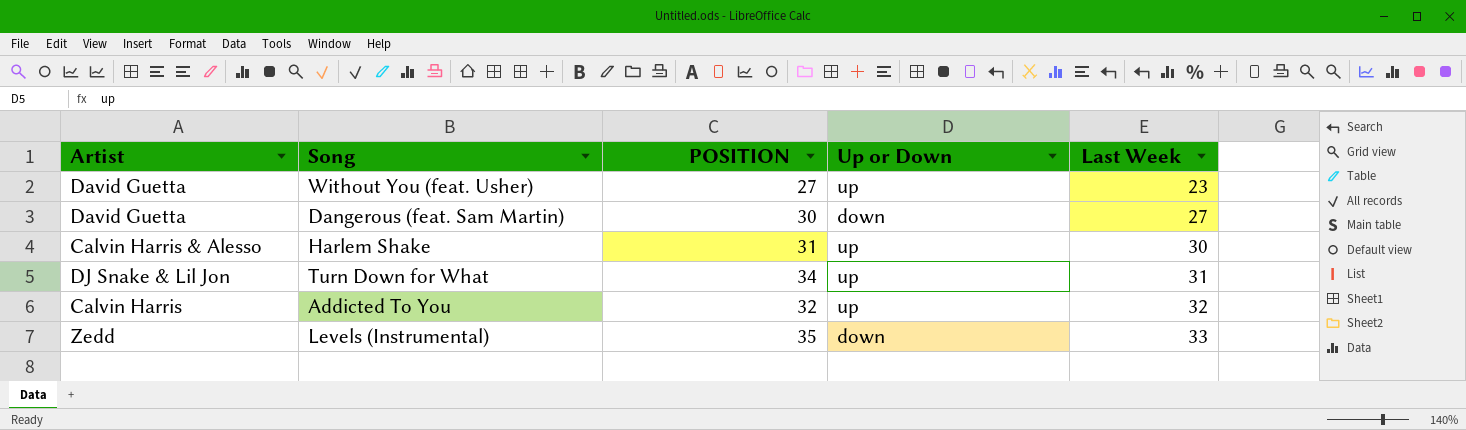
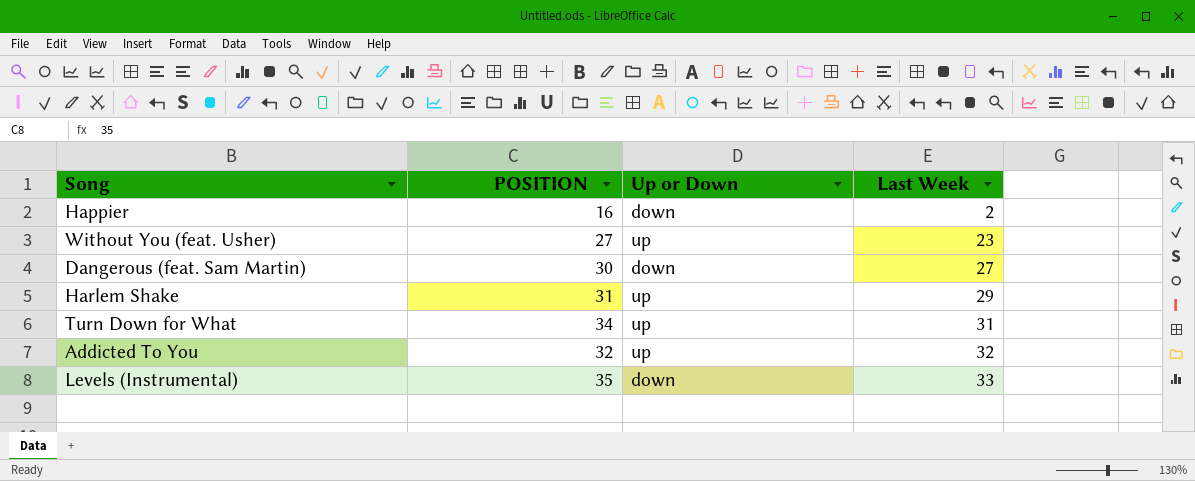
column Artist | position: 1 -> none
row Happier: none -> 16 | down | 2
Harlem Shake | Last Week: 30 -> 29

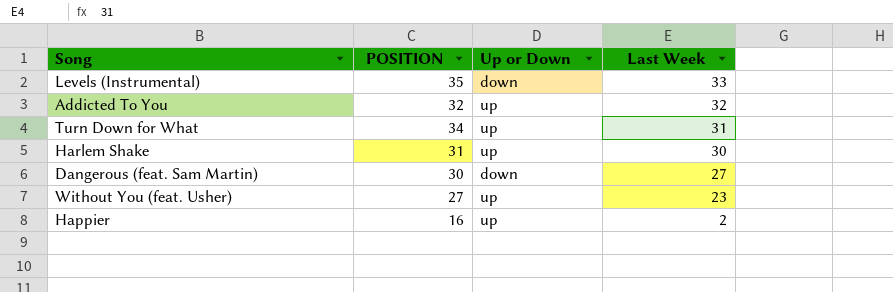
row order: Last Week ascending -> Last Week descending
Harlem Shake | Last Week: 29 -> 30
Happier | Up or Down: down -> up

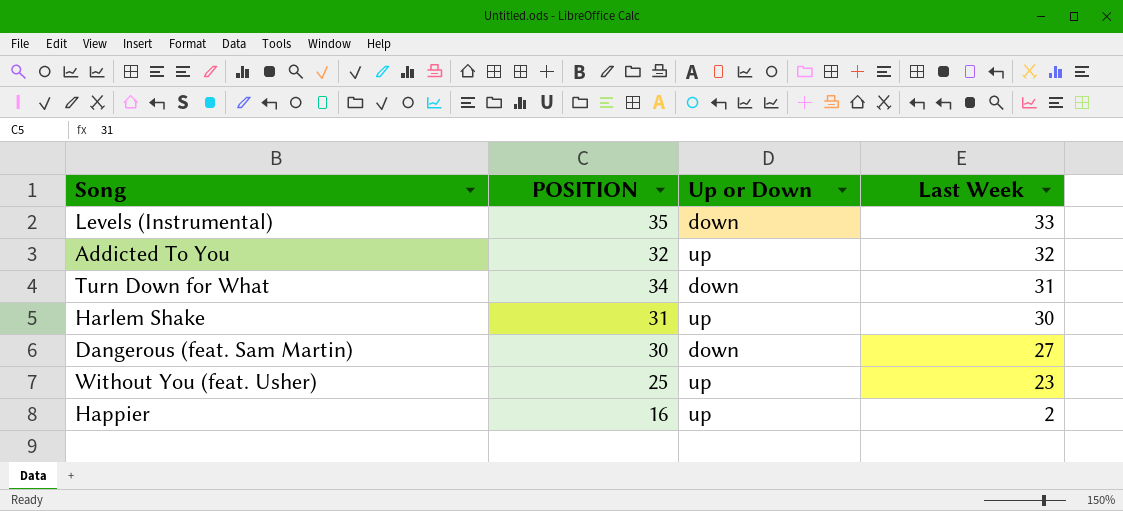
Turn Down for What | Up or Down: up -> down
Without You (feat. Usher) | POSITION: 27 -> 25

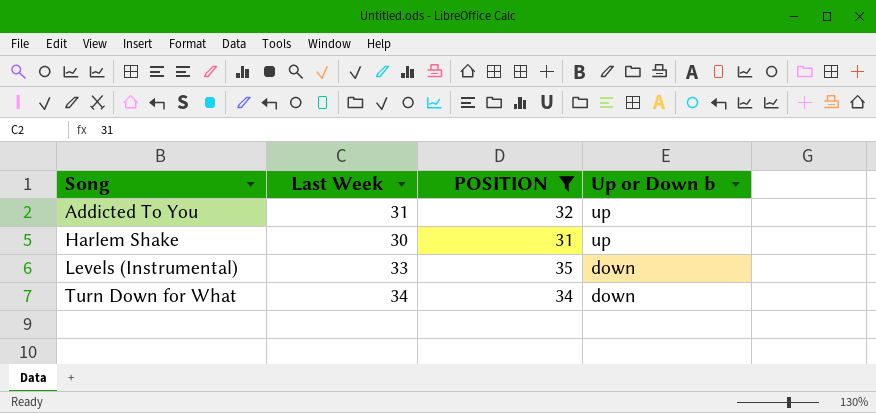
filter: none -> POSITION >= 31
row order: Last Week descending -> Song ascending
column Last Week | position: 4 -> 2
column name: Up or Down -> Up or Down b
Addicted To You | Last Week: 32 -> 31
Turn Down for What | Last Week: 31 -> 34

